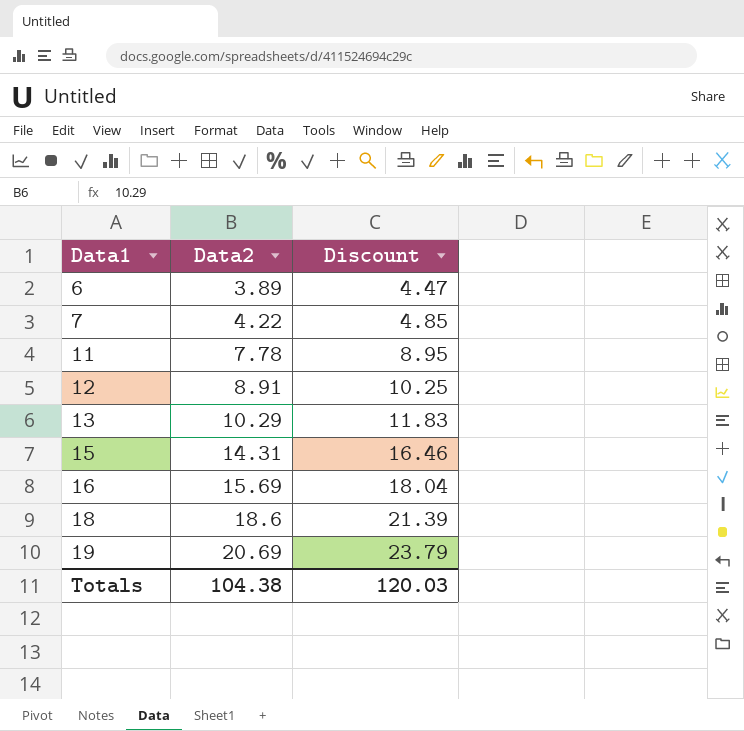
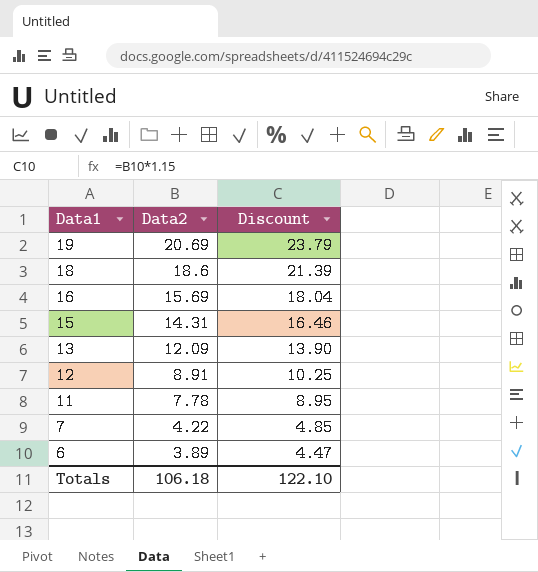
row order: Data1 ascending -> Data1 descending
13 | Data2: 10.29 -> 12.09
13 | Discount: 11.83 -> 13.90
Totals | Data2: 104.38 -> 106.18
Totals | Discount: 120.03 -> 122.10

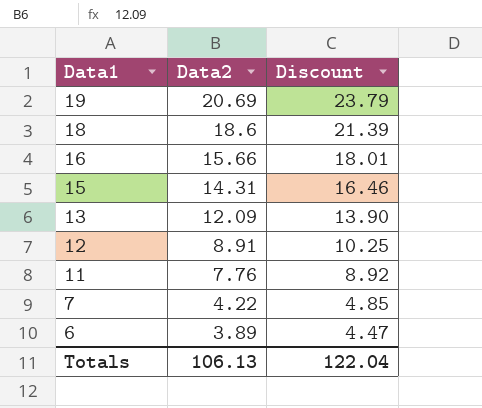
16 | Data2: 15.69 -> 15.66
16 | Discount: 18.04 -> 18.01
11 | Data2: 7.78 -> 7.76
11 | Discount: 8.95 -> 8.92
Totals | Data2: 106.18 -> 106.13
Totals | Discount: 122.10 -> 122.04

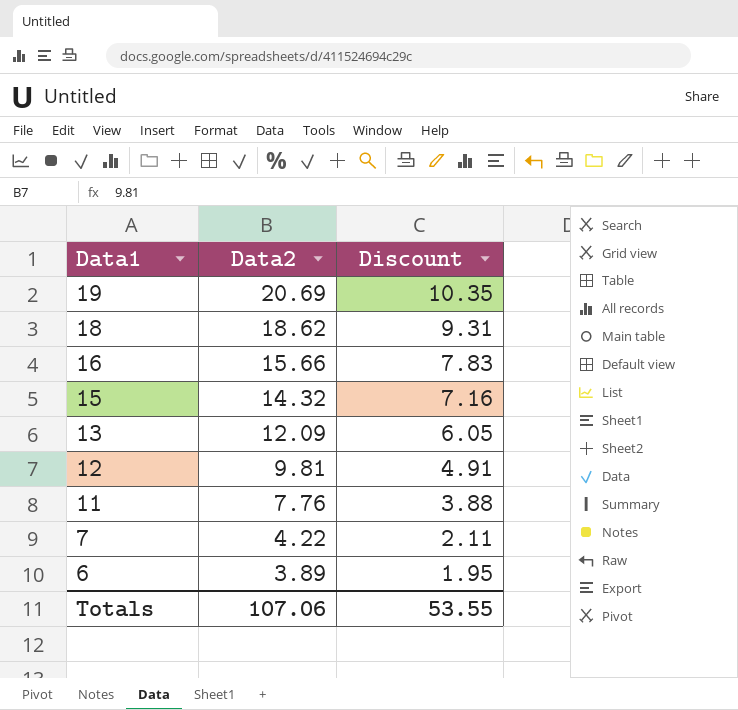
column Discount | formula: [Data2] * 1.15 -> [Data2] * 0.5
18 | Data2: 18.6 -> 18.62
15 | Data2: 14.31 -> 14.32
12 | Data2: 8.91 -> 9.81
Totals | Data2: 106.13 -> 107.06
Totals | Discount: 122.04 -> 53.55

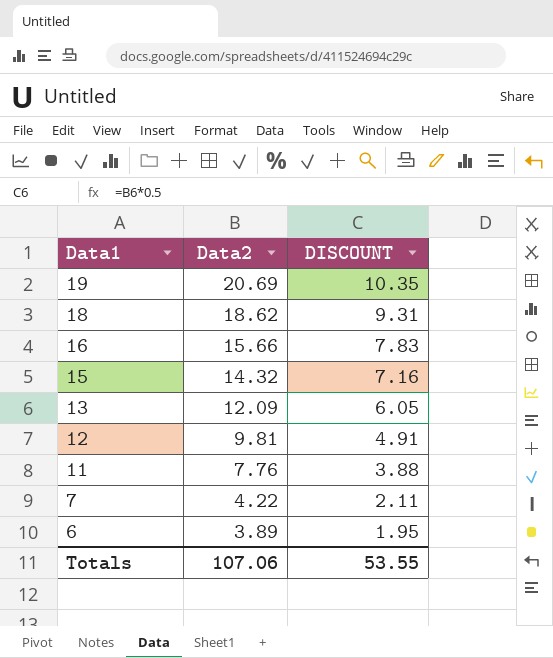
column name: Discount -> DISCOUNT

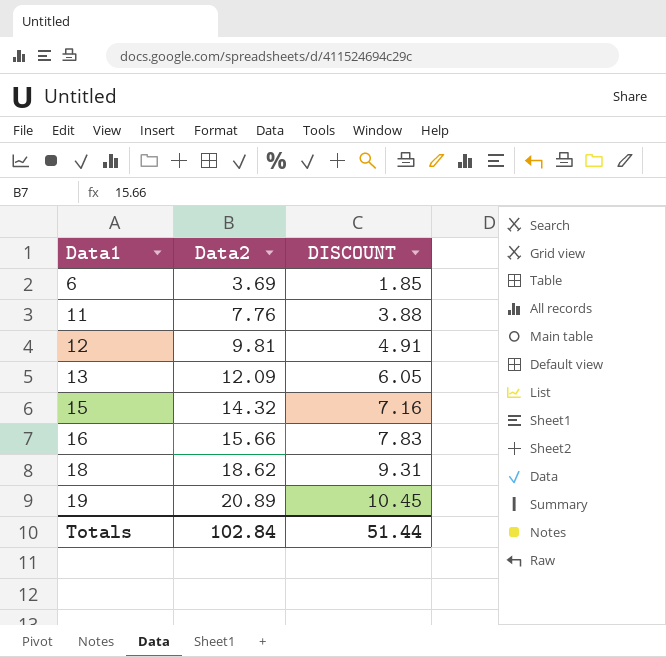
row order: Data1 descending -> Data1 ascending
row 7: 4.22 | 2.11 -> none
6 | Data2: 3.89 -> 3.69
6 | DISCOUNT: 1.95 -> 1.85
19 | Data2: 20.69 -> 20.89
19 | DISCOUNT: 10.35 -> 10.45
Totals | Data2: 107.06 -> 102.84
Totals | DISCOUNT: 53.55 -> 51.44

